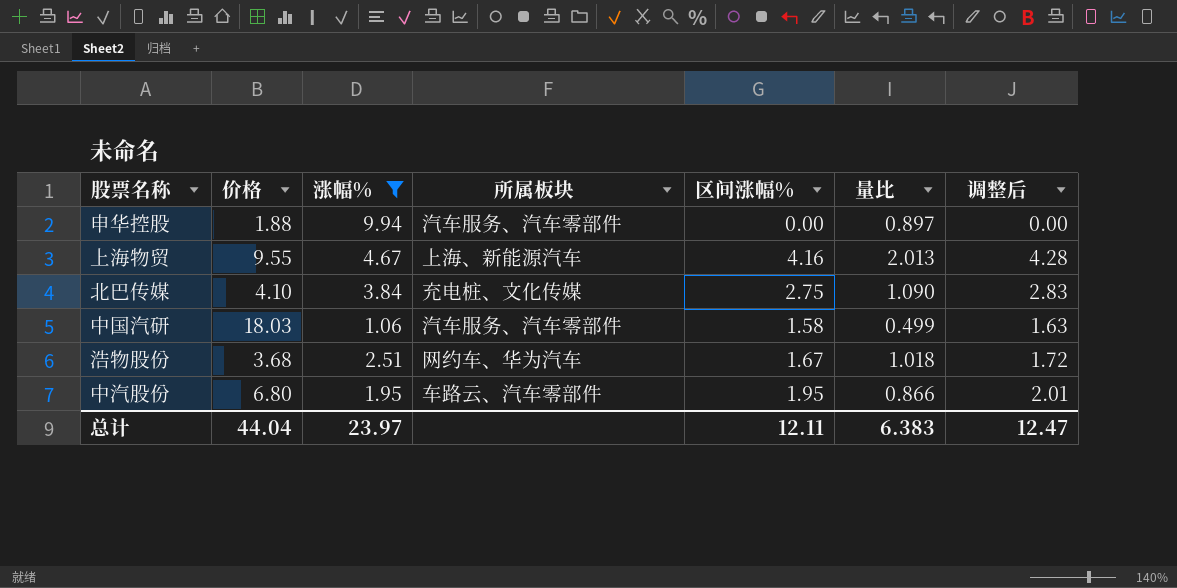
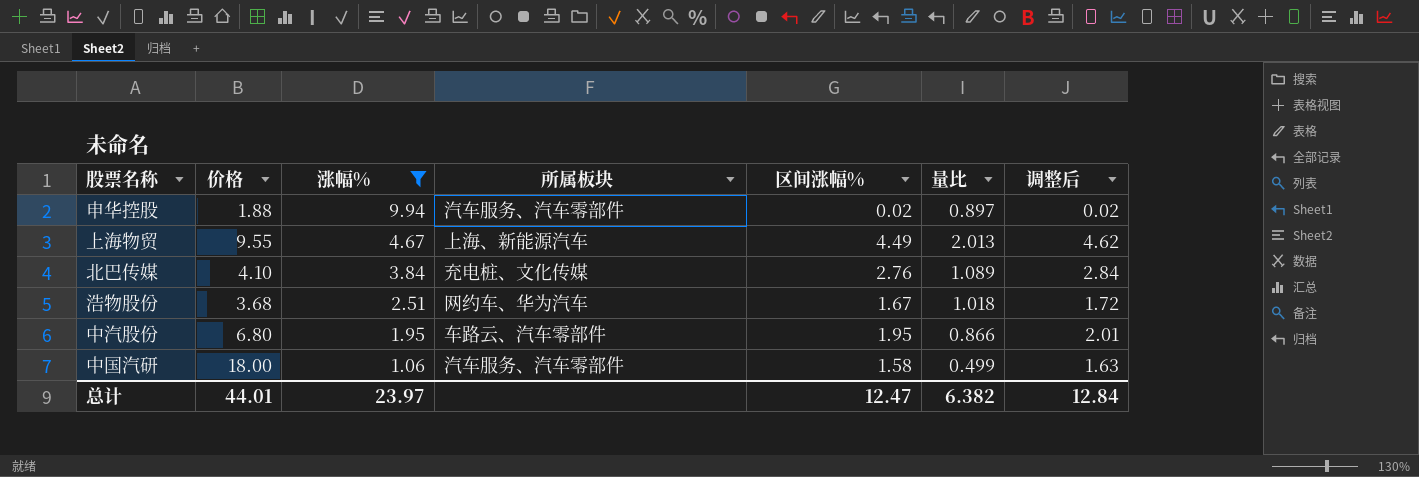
row order: none -> 涨幅% descending
申华控股 | 区间涨幅%: 0.00 -> 0.02
申华控股 | 调整后: 0.00 -> 0.02
上海物贸 | 区间涨幅%: 4.16 -> 4.49
上海物贸 | 调整后: 4.28 -> 4.62
北巴传媒 | 区间涨幅%: 2.75 -> 2.76
北巴传媒 | 量比: 1.090 -> 1.089
北巴传媒 | 调整后: 2.83 -> 2.84
中国汽研 | 价格: 18.03 -> 18.00
总计 | 价格: 44.04 -> 44.01
总计 | 区间涨幅%: 12.11 -> 12.47
总计 | 量比: 6.383 -> 6.382
总计 | 调整后: 12.47 -> 12.84

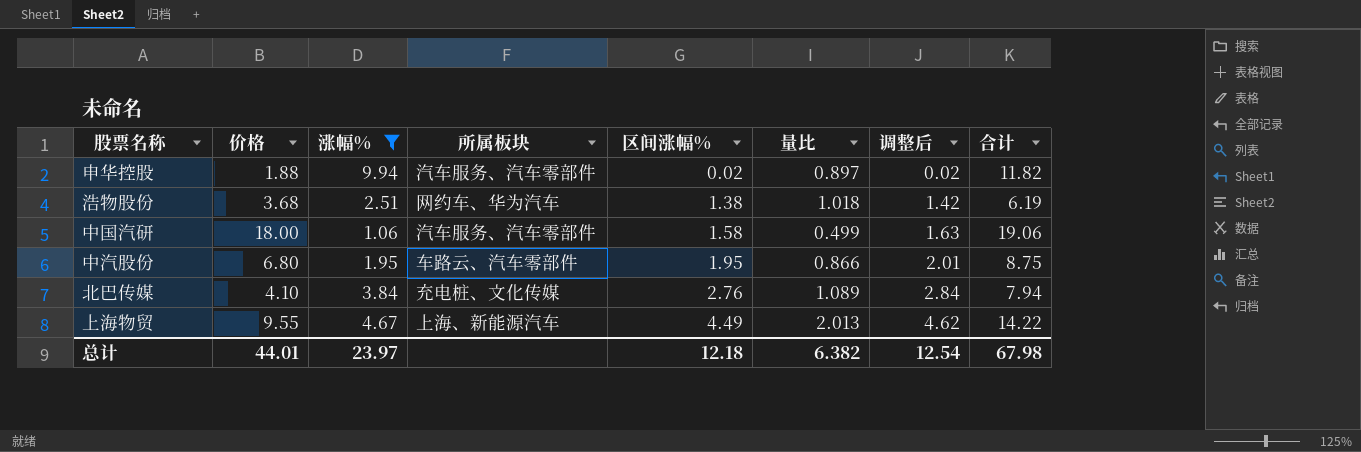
row order: 涨幅% descending -> 区间涨幅% ascending
column 合计 | formula: none -> [价格] + [涨幅%]
浩物股份 | 区间涨幅%: 1.67 -> 1.38
浩物股份 | 调整后: 1.72 -> 1.42
总计 | 区间涨幅%: 12.47 -> 12.18
总计 | 调整后: 12.84 -> 12.54

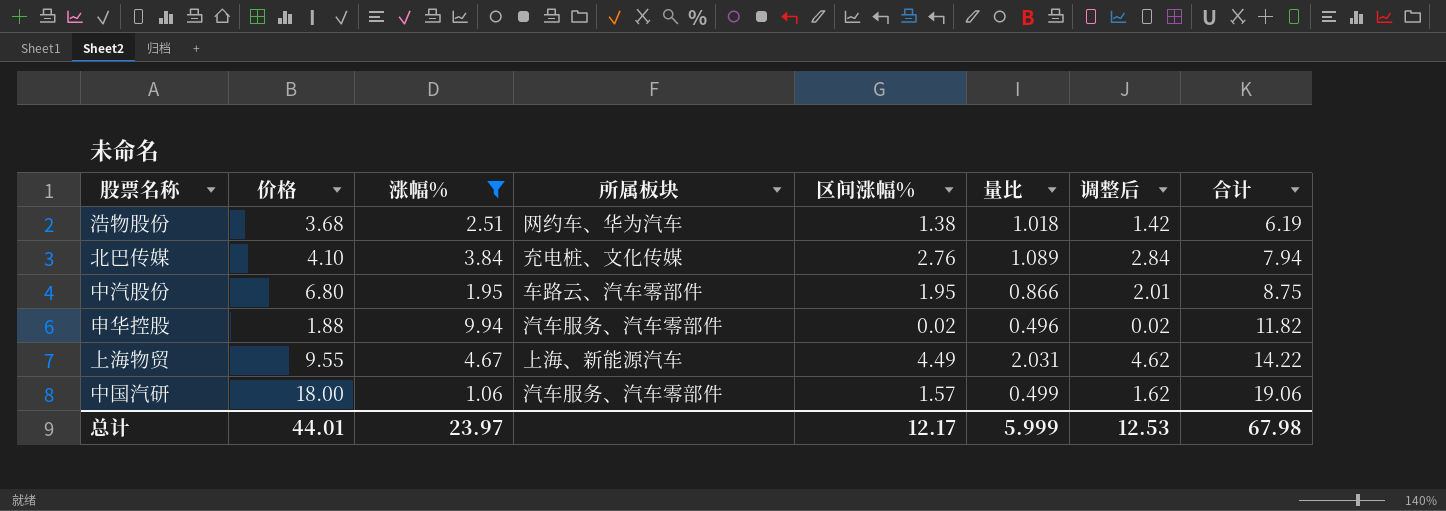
row order: 区间涨幅% ascending -> 合计 ascending
申华控股 | 量比: 0.897 -> 0.496
上海物贸 | 量比: 2.013 -> 2.031
中国汽研 | 区间涨幅%: 1.58 -> 1.57
中国汽研 | 调整后: 1.63 -> 1.62
总计 | 区间涨幅%: 12.18 -> 12.17
总计 | 量比: 6.382 -> 5.999
总计 | 调整后: 12.54 -> 12.53

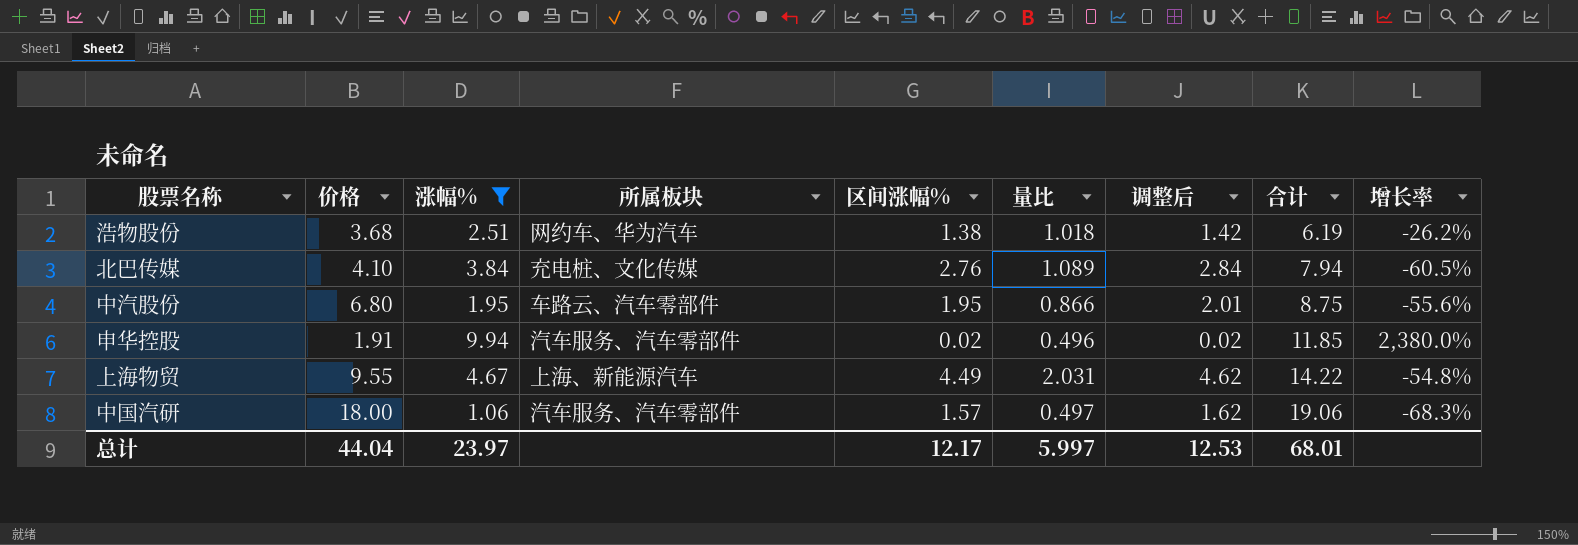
column 增长率 | formula: none -> ([量比] - [区间涨幅%]) / [区间涨幅%]
申华控股 | 价格: 1.88 -> 1.91
申华控股 | 合计: 11.82 -> 11.85
中国汽研 | 量比: 0.499 -> 0.497
总计 | 价格: 44.01 -> 44.04
总计 | 量比: 5.999 -> 5.997
总计 | 合计: 67.98 -> 68.01

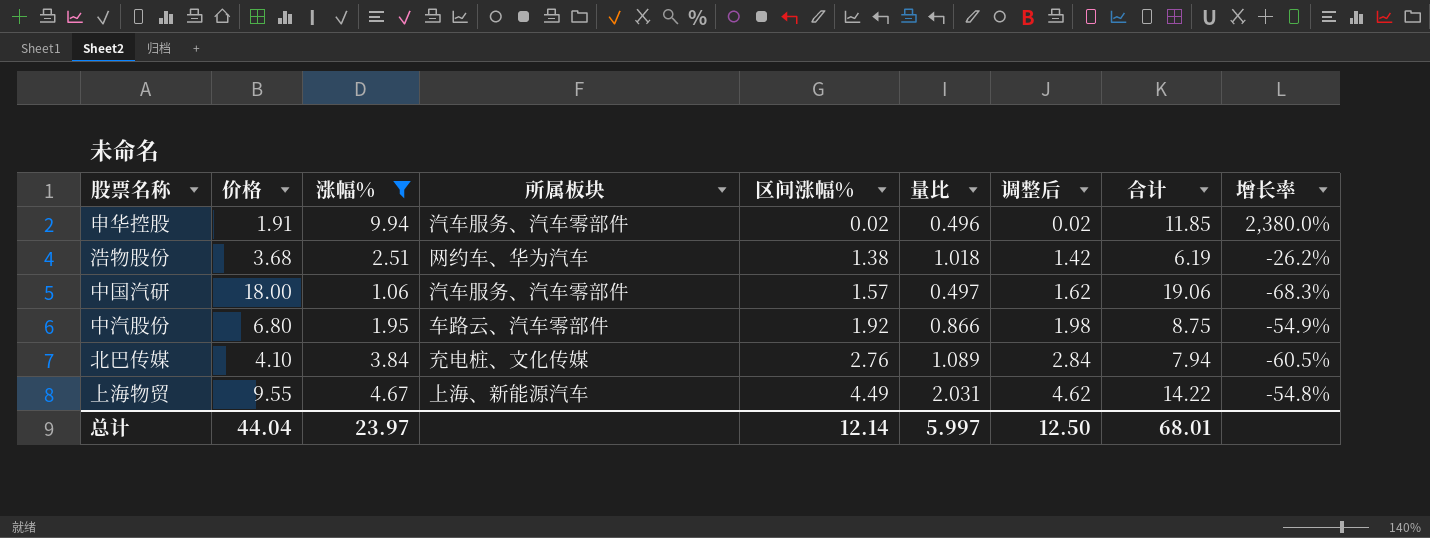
row order: 合计 ascending -> 区间涨幅% ascending
中汽股份 | 区间涨幅%: 1.95 -> 1.92
中汽股份 | 调整后: 2.01 -> 1.98
中汽股份 | 增长率: -55.6% -> -54.9%
总计 | 区间涨幅%: 12.17 -> 12.14
总计 | 调整后: 12.53 -> 12.50

